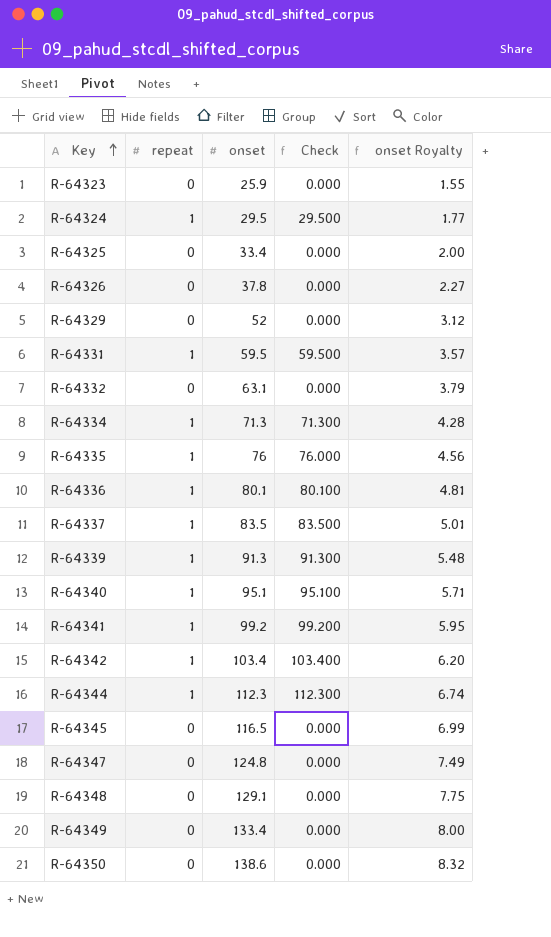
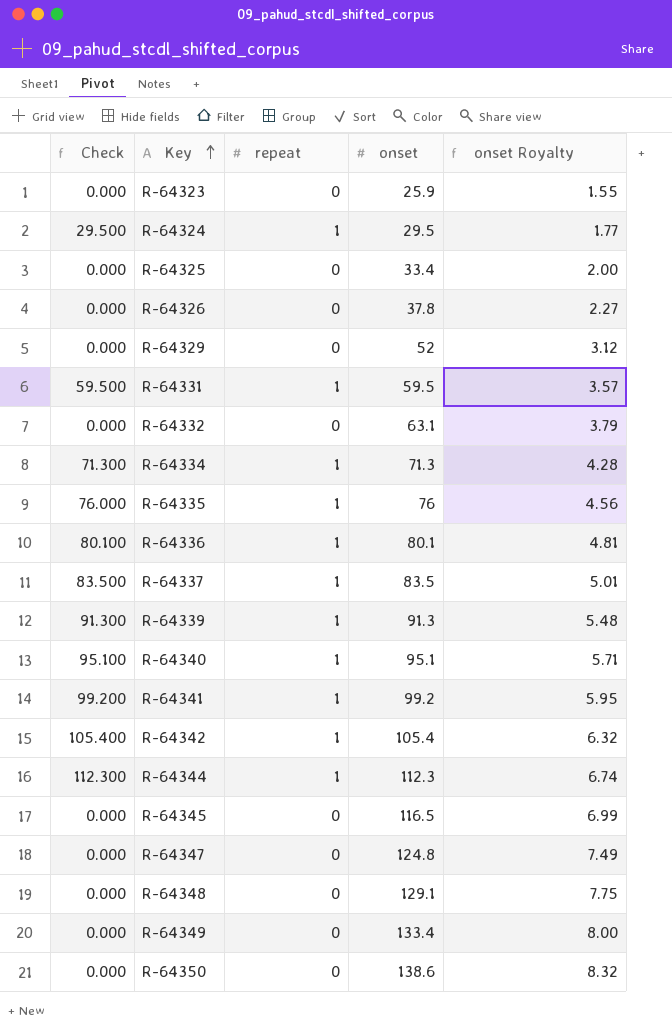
column Check | position: 4 -> 1
R-64342 | Check: 103.400 -> 105.400
R-64342 | onset: 103.4 -> 105.4
R-64342 | onset Royalty: 6.20 -> 6.32

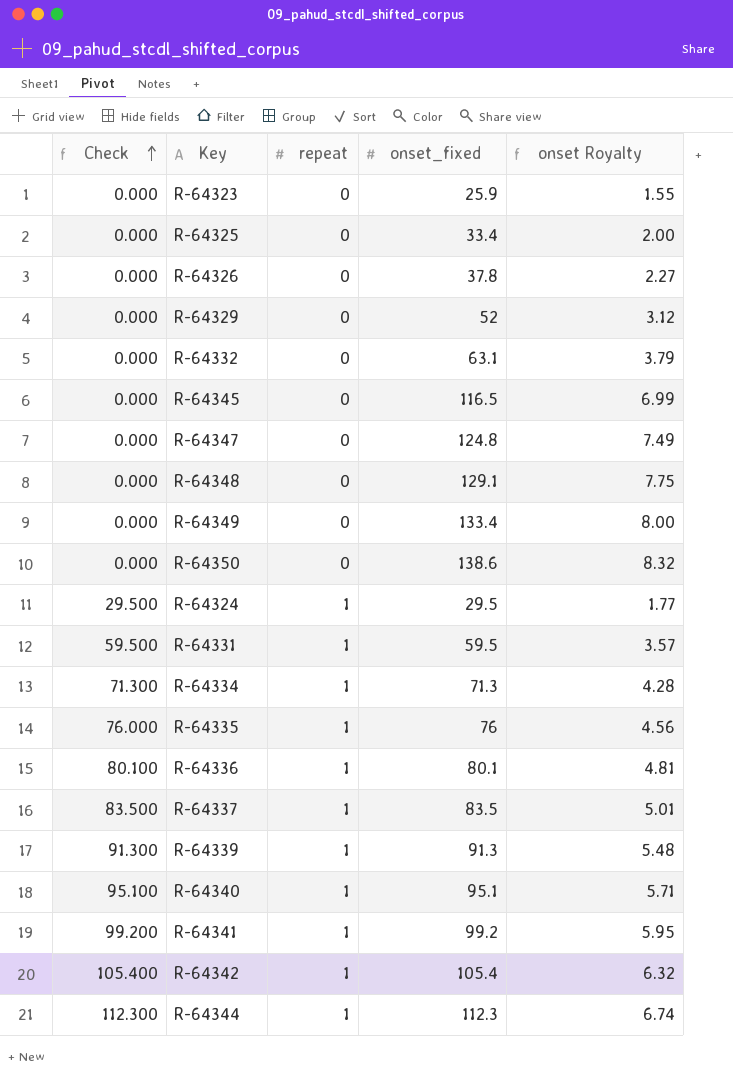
row order: Key ascending -> Check ascending
column name: onset -> onset_fixed

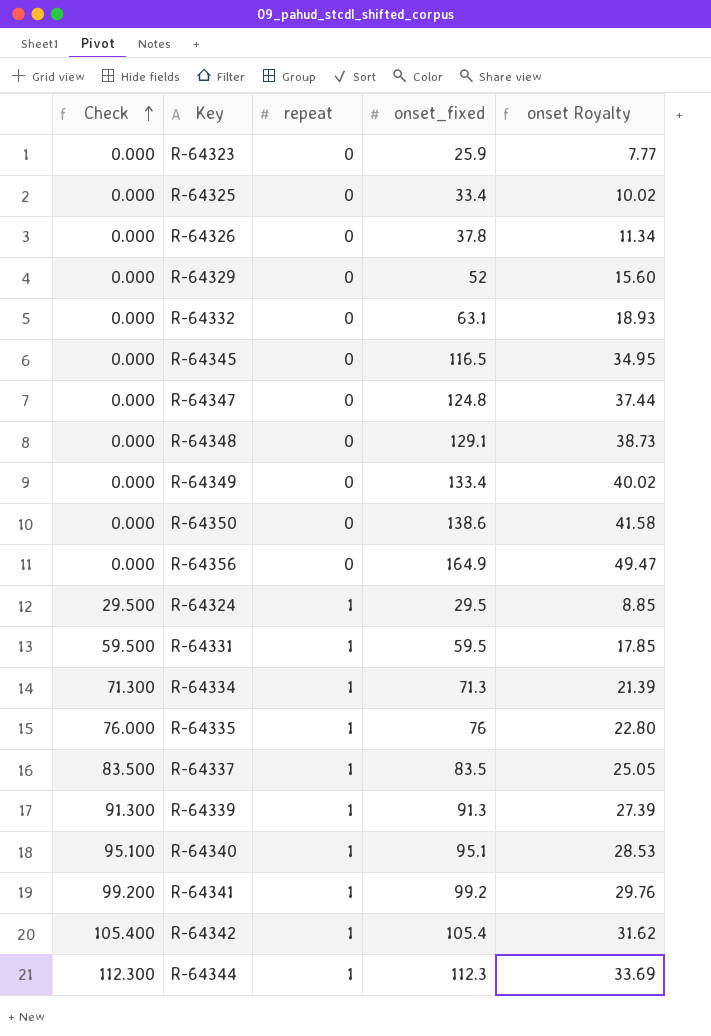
column onset Royalty | formula: [onset_fixed] * 0.06 -> [onset_fixed] * 0.3
row R-64336: 80.100 | 1 | 80.1 | 4.81 -> none
row R-64356: none -> 0.000 | 0 | 164.9 | 49.47

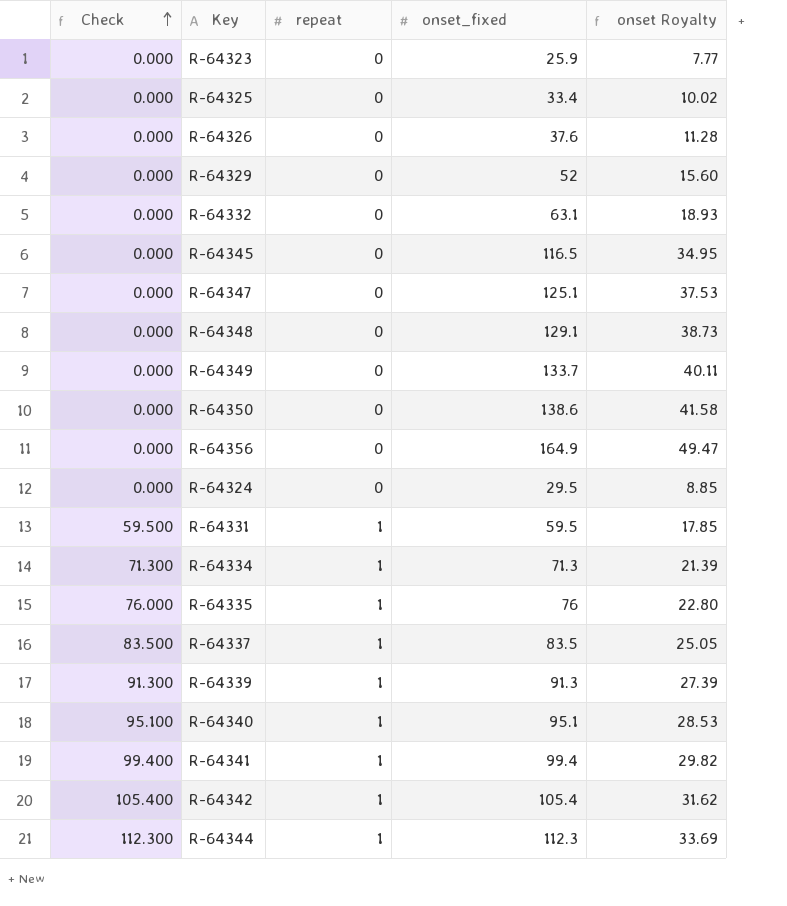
R-64326 | onset_fixed: 37.8 -> 37.6
R-64326 | onset Royalty: 11.34 -> 11.28
R-64347 | onset_fixed: 124.8 -> 125.1
R-64347 | onset Royalty: 37.44 -> 37.53
R-64349 | onset_fixed: 133.4 -> 133.7
R-64349 | onset Royalty: 40.02 -> 40.11
R-64324 | Check: 29.500 -> 0.000
R-64324 | repeat: 1 -> 0
R-64341 | Check: 99.200 -> 99.400
R-64341 | onset_fixed: 99.2 -> 99.4
R-64341 | onset Royalty: 29.76 -> 29.82

